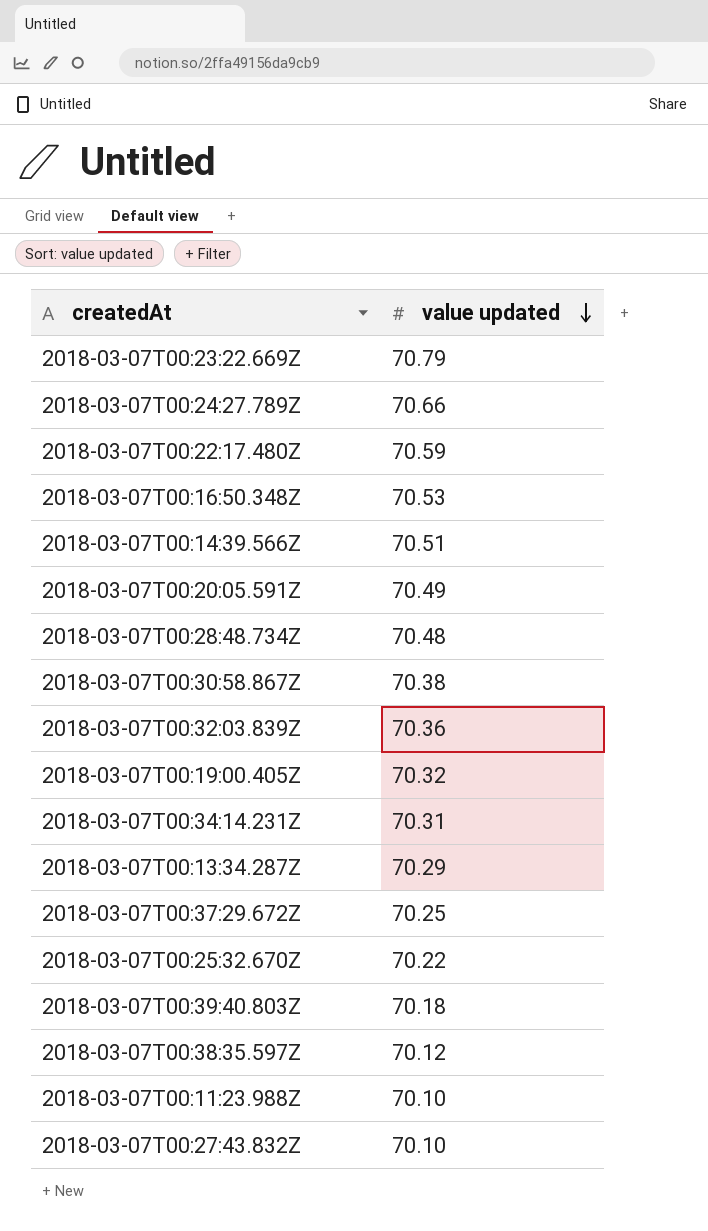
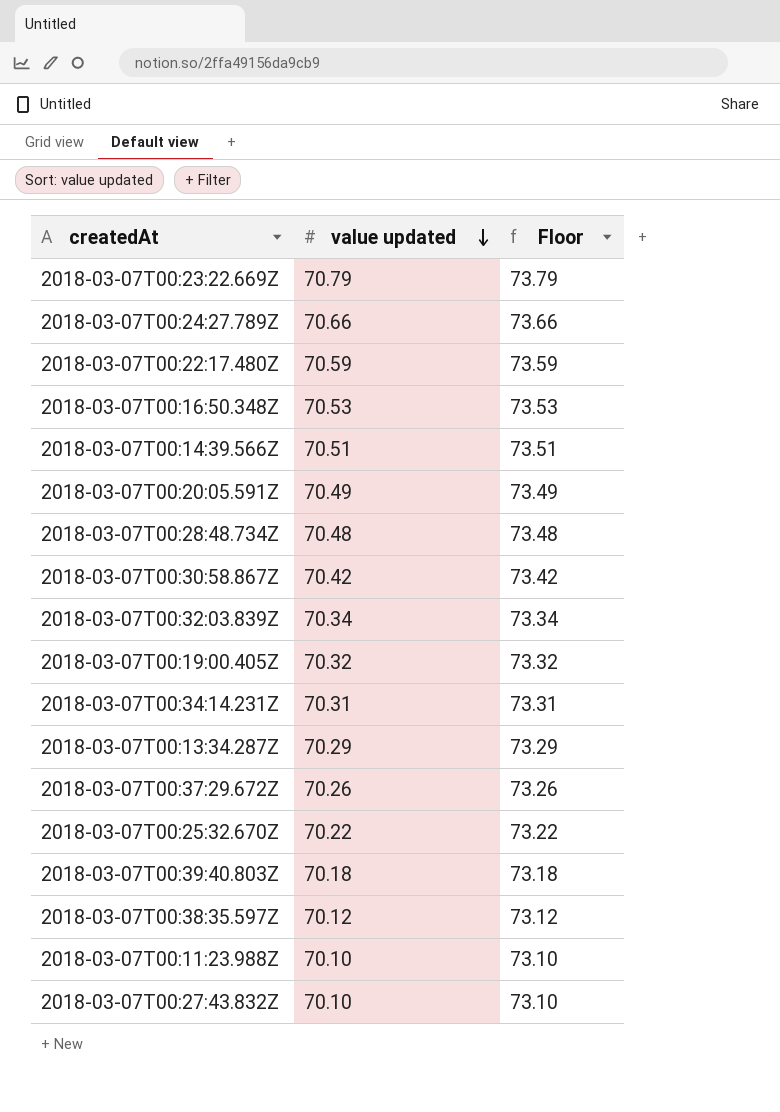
column Floor | formula: none -> [value updated] + 3
2018-03-07T00:30:58.867Z | value updated: 70.38 -> 70.42
2018-03-07T00:32:03.839Z | value updated: 70.36 -> 70.34
2018-03-07T00:37:29.672Z | value updated: 70.25 -> 70.26

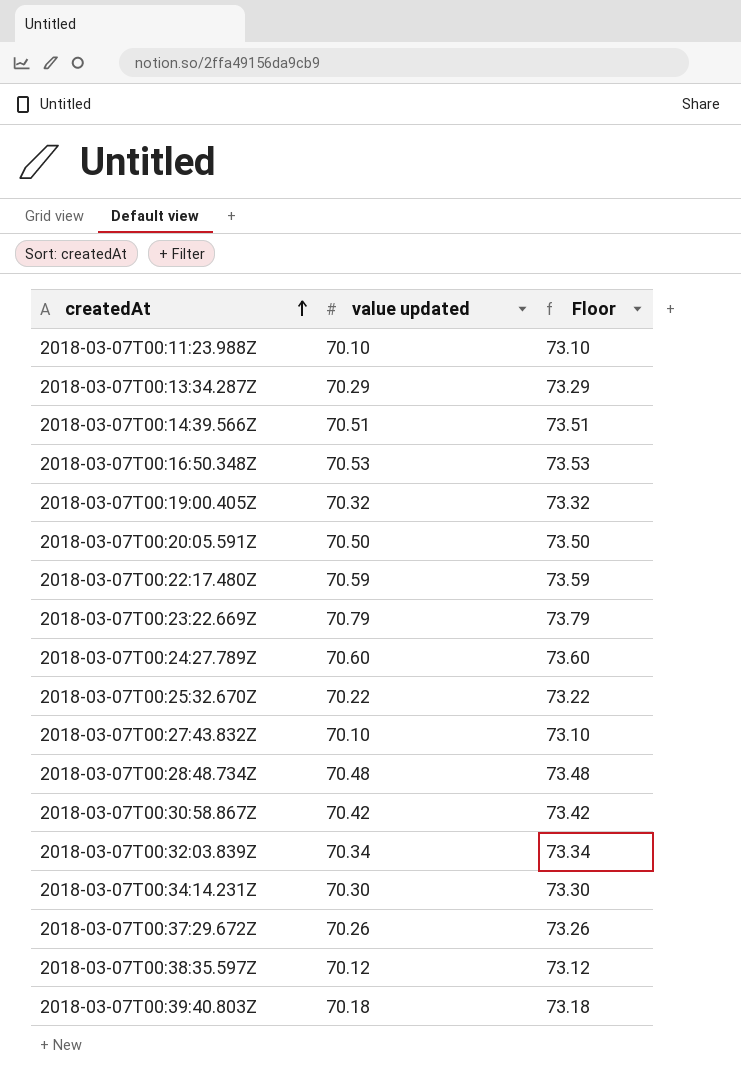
row order: value updated descending -> createdAt ascending
2018-03-07T00:20:05.591Z | value updated: 70.49 -> 70.50
2018-03-07T00:20:05.591Z | Floor: 73.49 -> 73.50
2018-03-07T00:24:27.789Z | value updated: 70.66 -> 70.60
2018-03-07T00:24:27.789Z | Floor: 73.66 -> 73.60
2018-03-07T00:34:14.231Z | value updated: 70.31 -> 70.30
2018-03-07T00:34:14.231Z | Floor: 73.31 -> 73.30

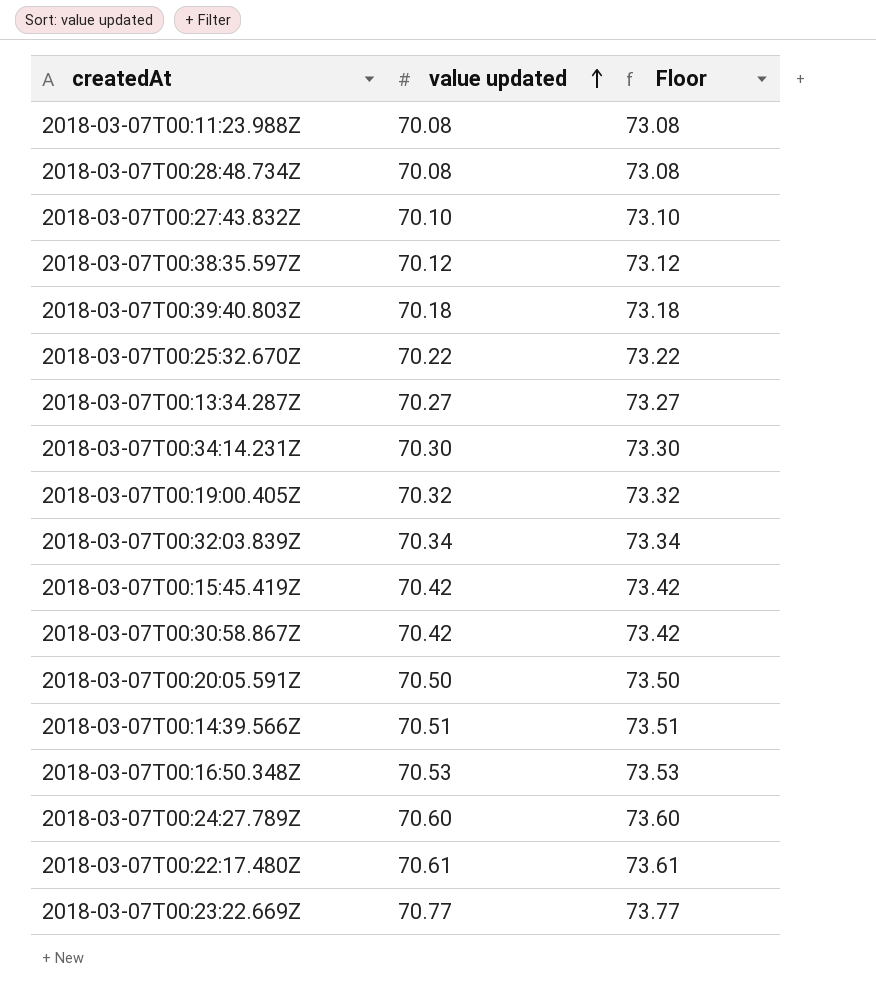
row order: createdAt ascending -> value updated ascending
row 2018-03-07T00:37:29.672Z: 70.26 | 73.26 -> none
2018-03-07T00:11:23.988Z | value updated: 70.10 -> 70.08
2018-03-07T00:11:23.988Z | Floor: 73.10 -> 73.08
2018-03-07T00:28:48.734Z | value updated: 70.48 -> 70.08
2018-03-07T00:28:48.734Z | Floor: 73.48 -> 73.08
2018-03-07T00:13:34.287Z | value updated: 70.29 -> 70.27
2018-03-07T00:13:34.287Z | Floor: 73.29 -> 73.27
row 2018-03-07T00:15:45.419Z: none -> 70.42 | 73.42
2018-03-07T00:22:17.480Z | value updated: 70.59 -> 70.61
2018-03-07T00:22:17.480Z | Floor: 73.59 -> 73.61
2018-03-07T00:23:22.669Z | value updated: 70.79 -> 70.77
2018-03-07T00:23:22.669Z | Floor: 73.79 -> 73.77

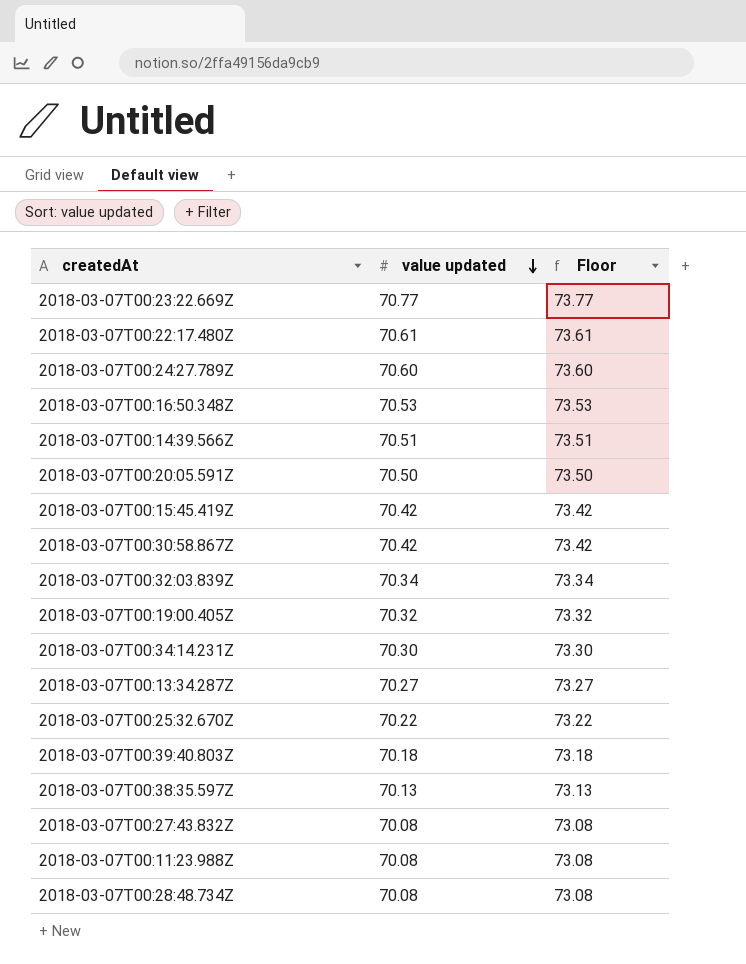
row order: value updated ascending -> value updated descending
2018-03-07T00:38:35.597Z | value updated: 70.12 -> 70.13
2018-03-07T00:38:35.597Z | Floor: 73.12 -> 73.13
2018-03-07T00:27:43.832Z | value updated: 70.10 -> 70.08
2018-03-07T00:27:43.832Z | Floor: 73.10 -> 73.08

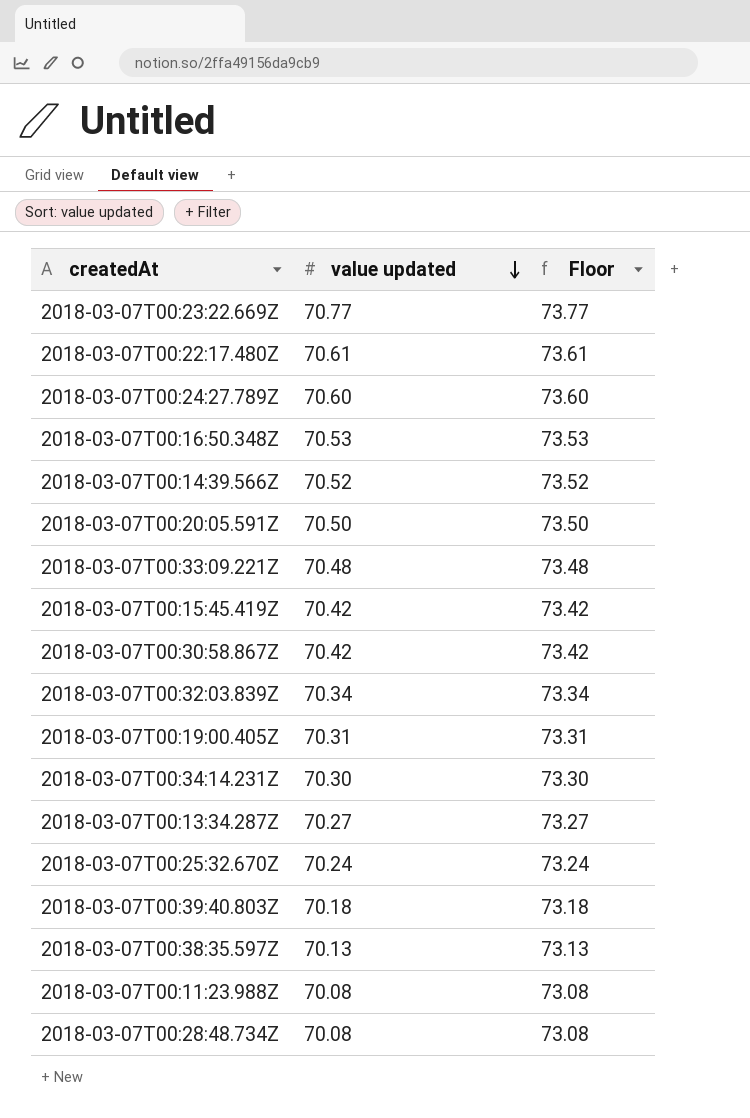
row 2018-03-07T00:27:43.832Z: 70.08 | 73.08 -> none
2018-03-07T00:14:39.566Z | value updated: 70.51 -> 70.52
2018-03-07T00:14:39.566Z | Floor: 73.51 -> 73.52
row 2018-03-07T00:33:09.221Z: none -> 70.48 | 73.48
2018-03-07T00:19:00.405Z | value updated: 70.32 -> 70.31
2018-03-07T00:19:00.405Z | Floor: 73.32 -> 73.31
2018-03-07T00:25:32.670Z | value updated: 70.22 -> 70.24
2018-03-07T00:25:32.670Z | Floor: 73.22 -> 73.24

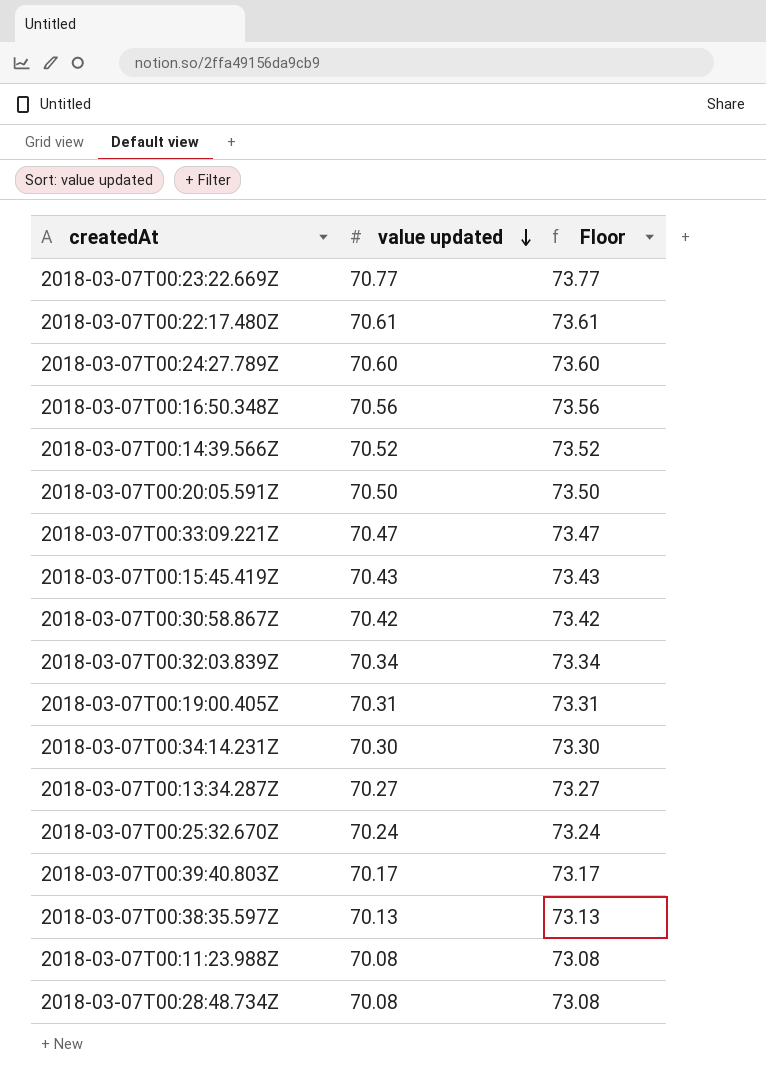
2018-03-07T00:16:50.348Z | value updated: 70.53 -> 70.56
2018-03-07T00:16:50.348Z | Floor: 73.53 -> 73.56
2018-03-07T00:33:09.221Z | value updated: 70.48 -> 70.47
2018-03-07T00:33:09.221Z | Floor: 73.48 -> 73.47
2018-03-07T00:15:45.419Z | value updated: 70.42 -> 70.43
2018-03-07T00:15:45.419Z | Floor: 73.42 -> 73.43
2018-03-07T00:39:40.803Z | value updated: 70.18 -> 70.17
2018-03-07T00:39:40.803Z | Floor: 73.18 -> 73.17

